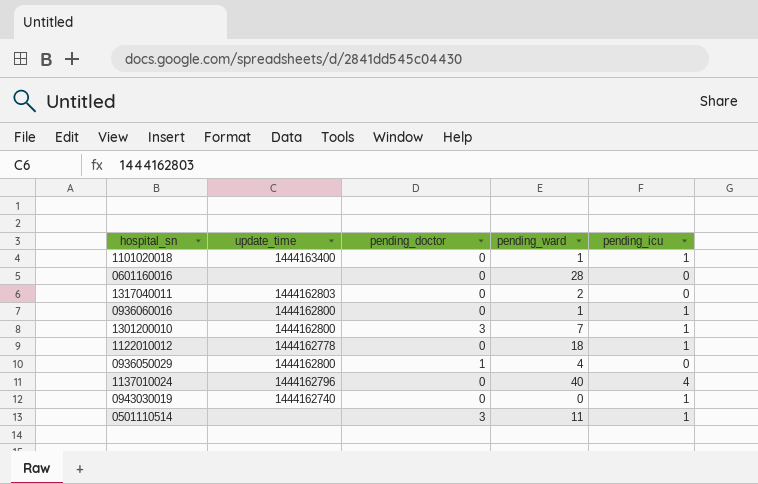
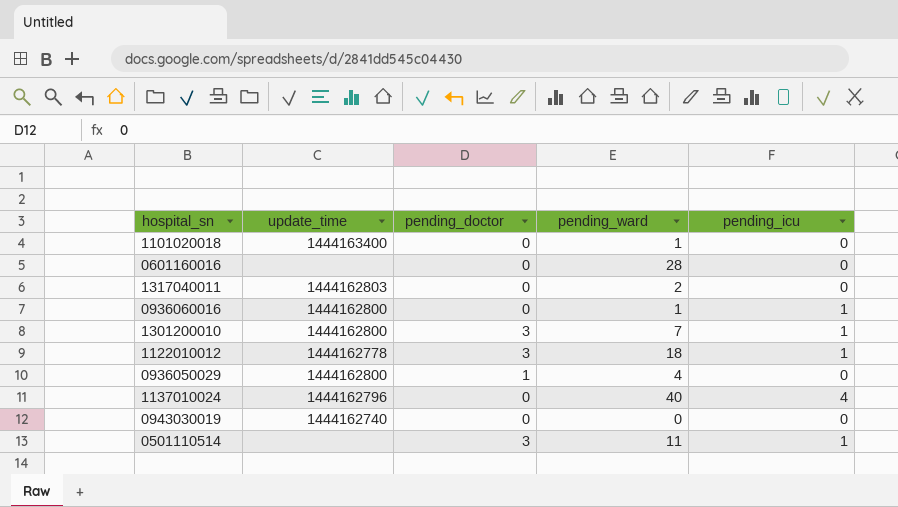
1101020018 | pending_icu: 1 -> 0
1122010012 | pending_doctor: 0 -> 3
0943030019 | pending_icu: 1 -> 0

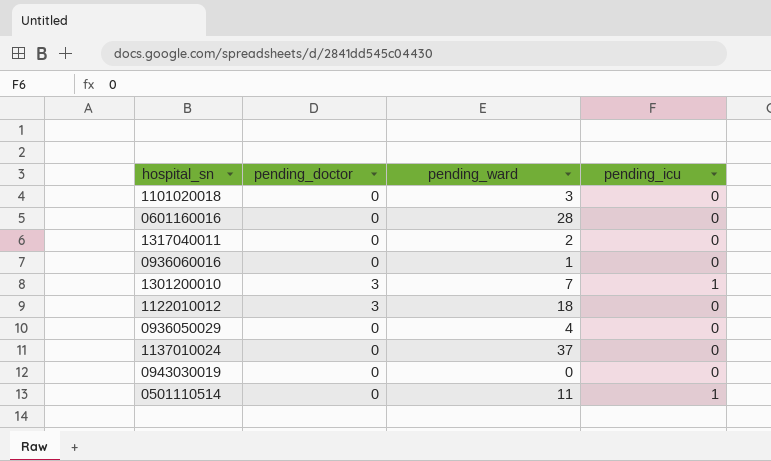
column update_time | position: 2 -> none
1101020018 | pending_ward: 1 -> 3
0936060016 | pending_icu: 1 -> 0
1122010012 | pending_icu: 1 -> 0
0936050029 | pending_doctor: 1 -> 0
1137010024 | pending_ward: 40 -> 37
1137010024 | pending_icu: 4 -> 0
0501110514 | pending_doctor: 3 -> 0

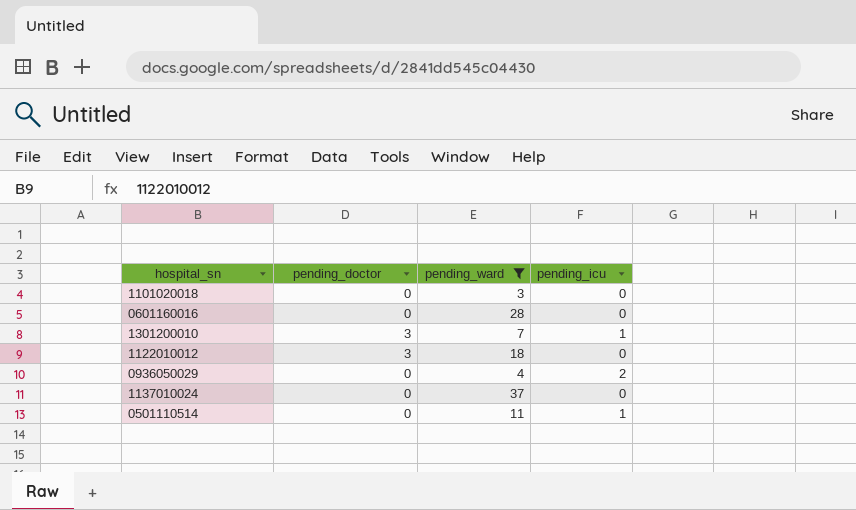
filter: none -> pending_ward >= 3
0936050029 | pending_icu: 0 -> 2

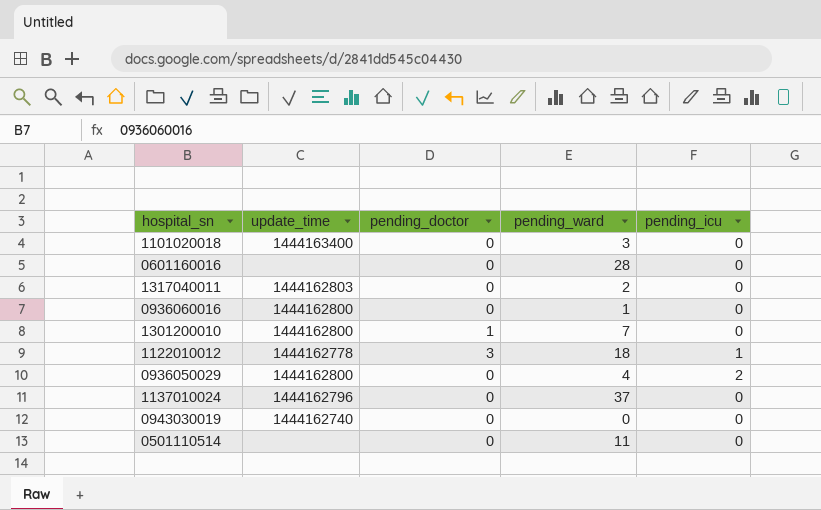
filter: pending_ward >= 3 -> none
column update_time | position: none -> 2
1301200010 | pending_doctor: 3 -> 1
1301200010 | pending_icu: 1 -> 0
1122010012 | pending_icu: 0 -> 1
0501110514 | pending_icu: 1 -> 0

